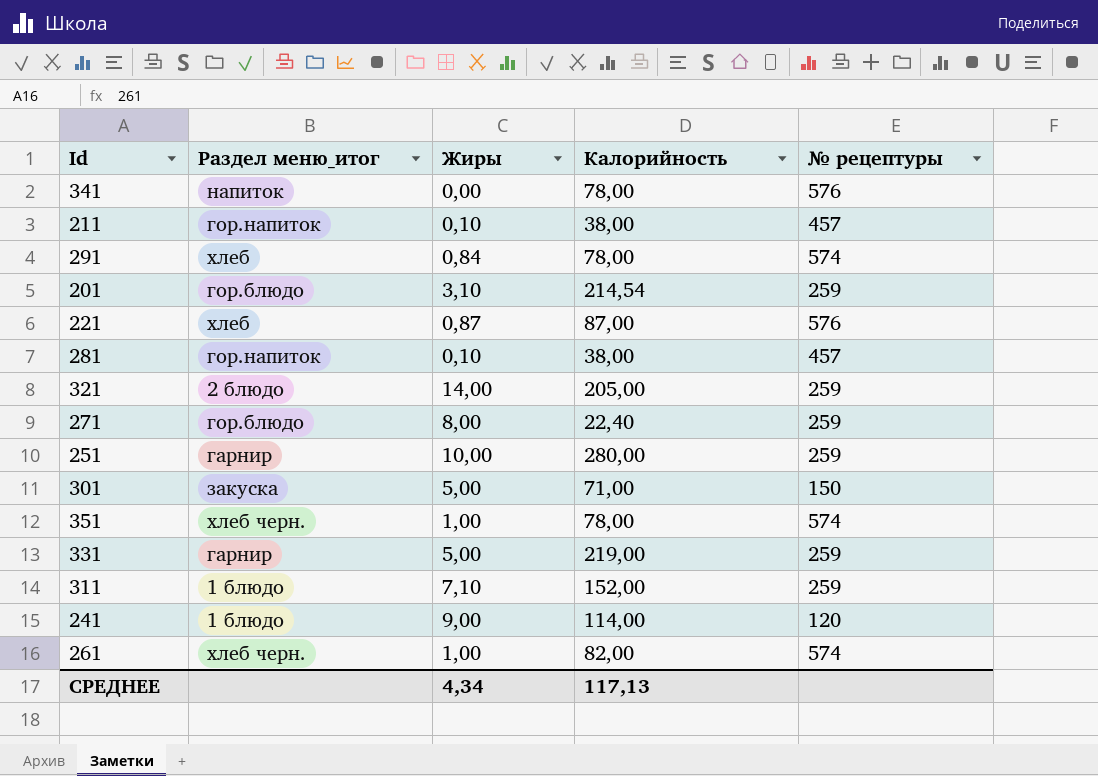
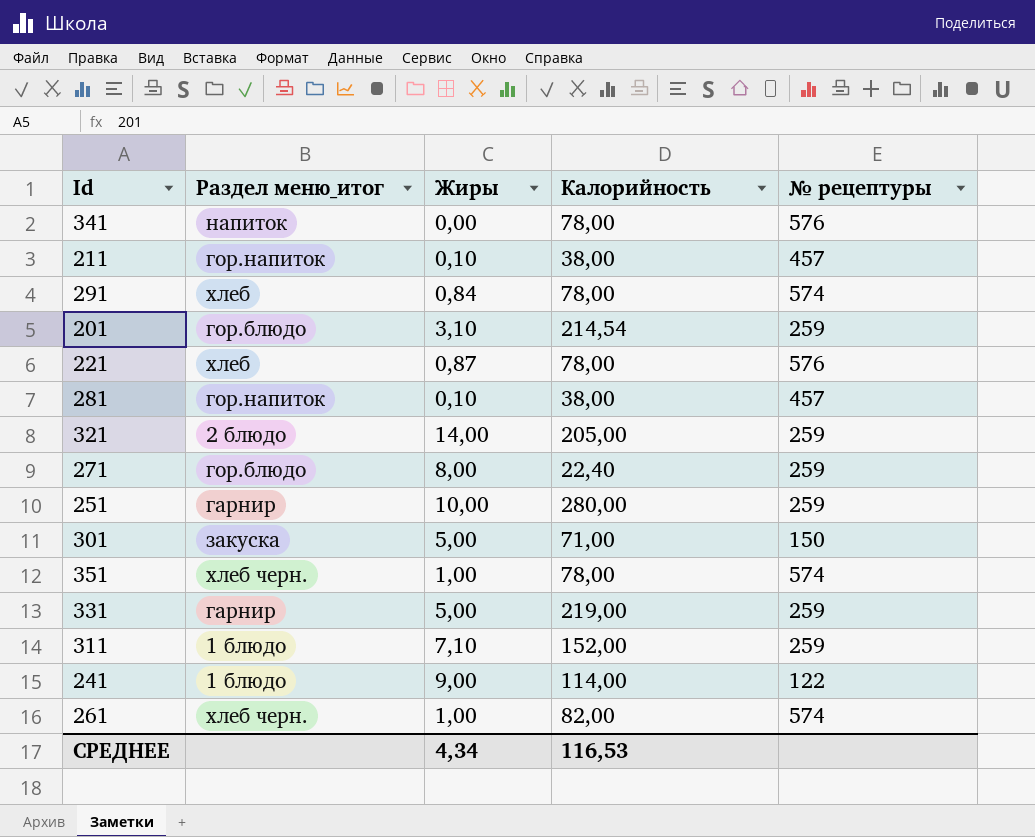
221 | Калорийность: 87,00 -> 78,00
241 | № рецептуры: 120 -> 122
СРЕДНЕЕ | Калорийность: 117,13 -> 116,53

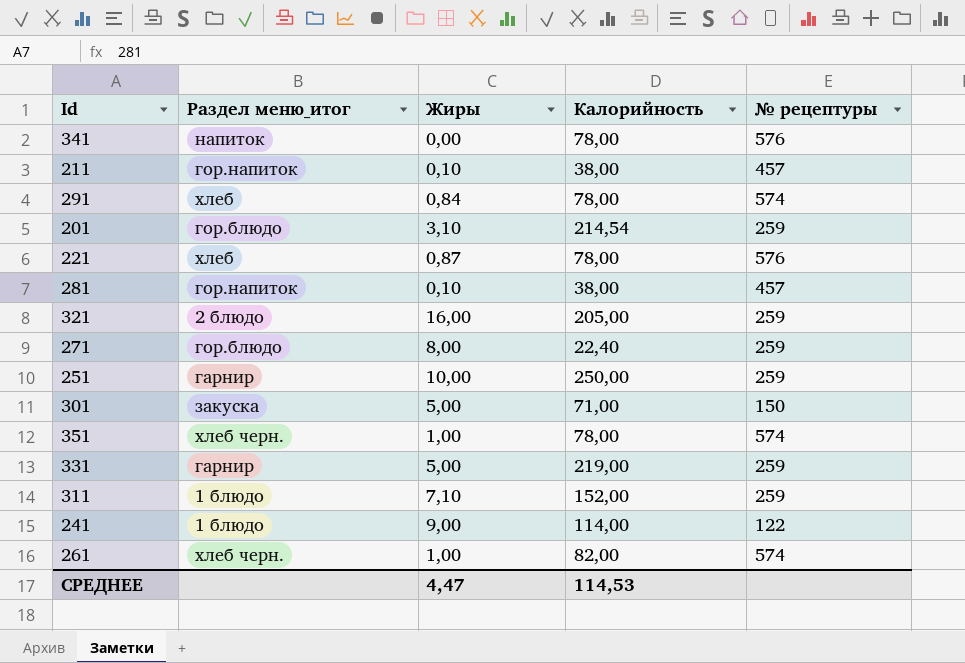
321 | Жиры: 14,00 -> 16,00
251 | Калорийность: 280,00 -> 250,00
СРЕДНЕЕ | Жиры: 4,34 -> 4,47
СРЕДНЕЕ | Калорийность: 116,53 -> 114,53

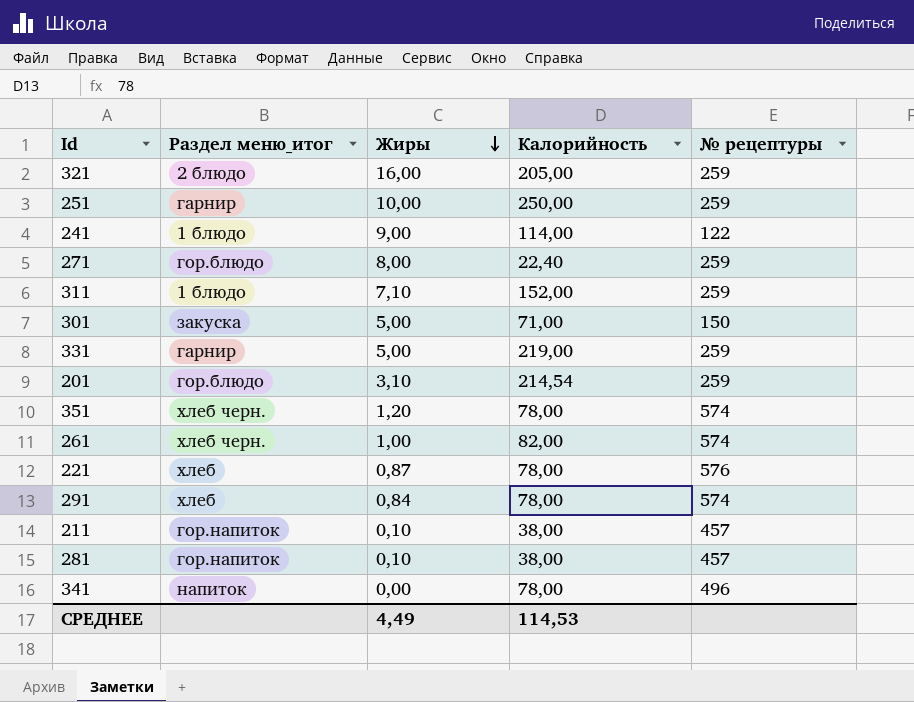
row order: none -> Жиры descending
351 | Жиры: 1,00 -> 1,20
341 | № рецептуры: 576 -> 496
СРЕДНЕЕ | Жиры: 4,47 -> 4,49

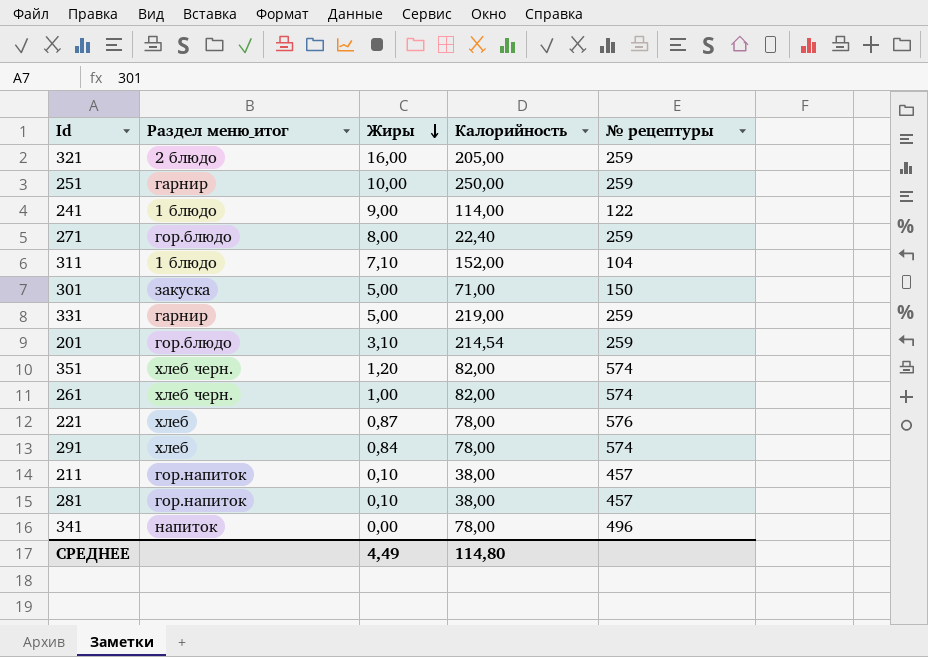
311 | № рецептуры: 259 -> 104
351 | Калорийность: 78,00 -> 82,00
СРЕДНЕЕ | Калорийность: 114,53 -> 114,80

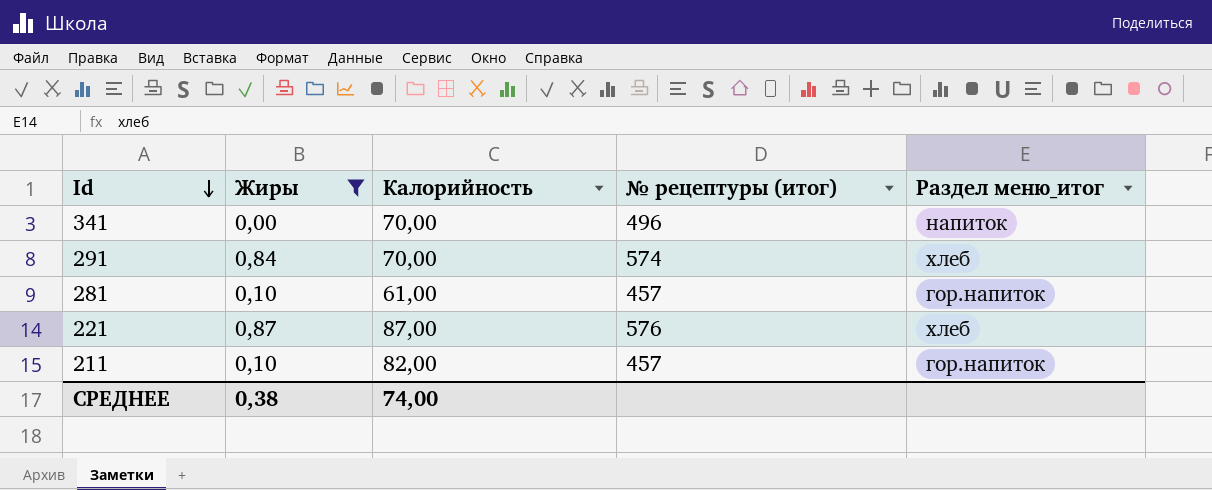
filter: none -> Жиры <= 0,87
row order: Жиры descending -> Id descending
column name: № рецептуры -> № рецептуры (итог)
column Раздел меню_итог | position: 2 -> 5
341 | Калорийность: 78,00 -> 70,00
291 | Калорийность: 78,00 -> 70,00
281 | Калорийность: 38,00 -> 61,00
221 | Калорийность: 78,00 -> 87,00
211 | Калорийность: 38,00 -> 82,00
СРЕДНЕЕ | Жиры: 4,49 -> 0,38
СРЕДНЕЕ | Калорийность: 114,80 -> 74,00

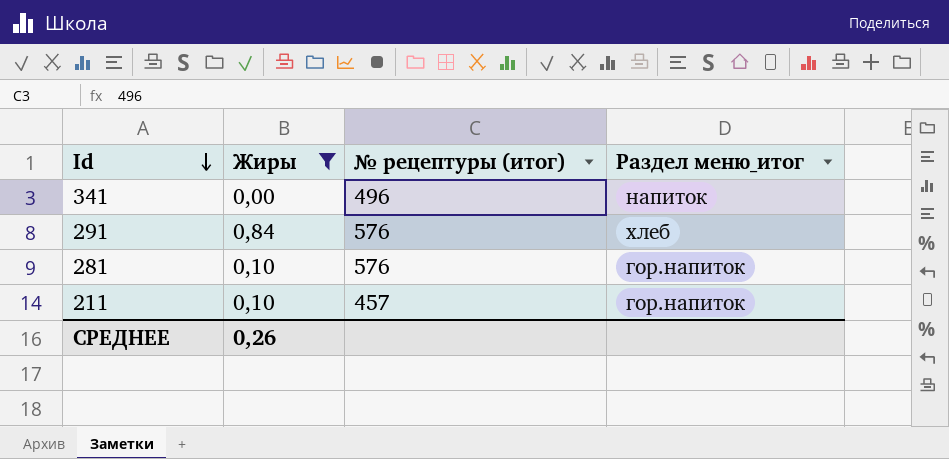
column Калорийность | position: 3 -> none
row 221: 0,87 | 87,00 | 576 | хлеб -> none
291 | № рецептуры (итог): 574 -> 576
281 | № рецептуры (итог): 457 -> 576
СРЕДНЕЕ | Жиры: 0,38 -> 0,26

